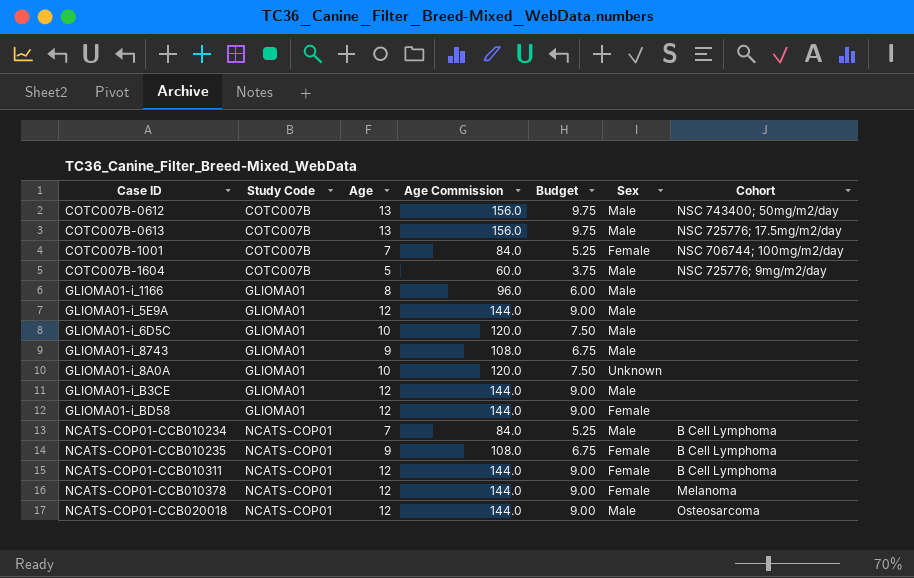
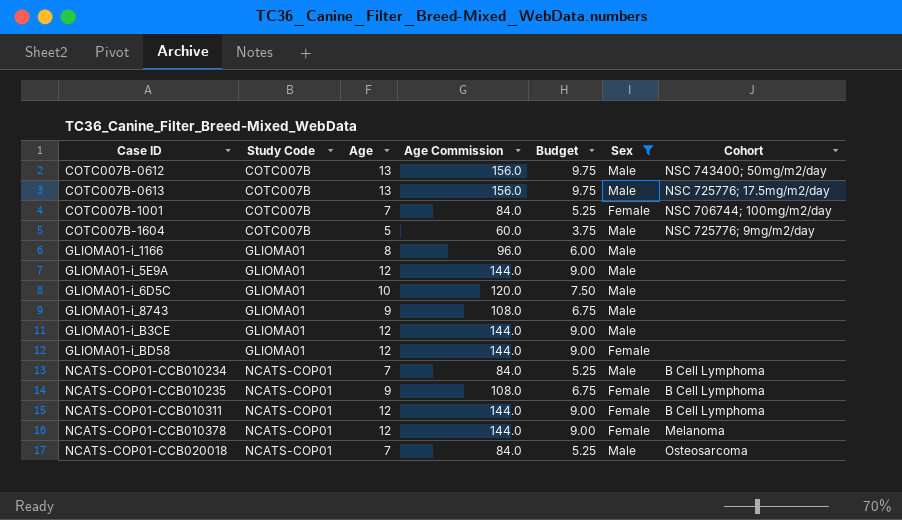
filter: none -> Sex != Unknown
NCATS-COP01-CCB020018 | Age: 12 -> 7
NCATS-COP01-CCB020018 | Age Commission: 144.0 -> 84.0
NCATS-COP01-CCB020018 | Budget: 9.00 -> 5.25

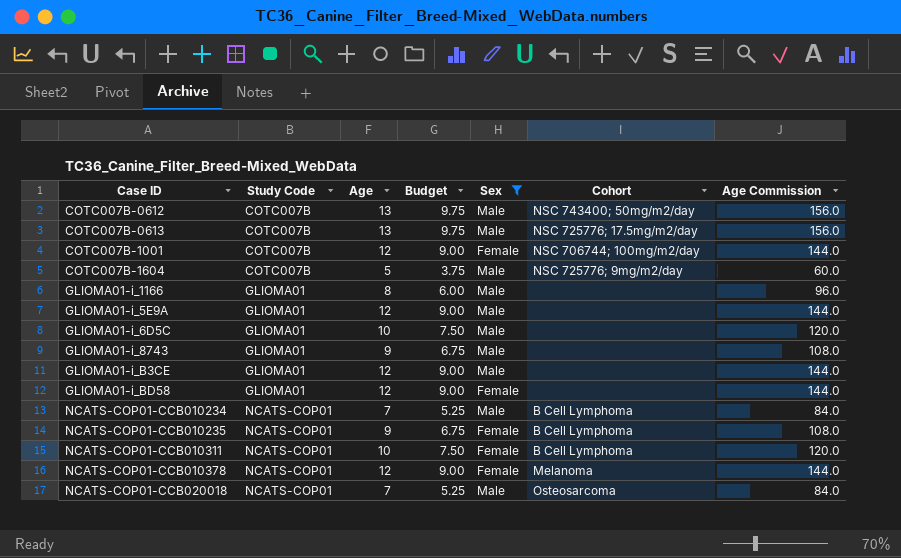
column Age Commission | position: 4 -> 7
COTC007B-1001 | Age: 7 -> 12
COTC007B-1001 | Budget: 5.25 -> 9.00
COTC007B-1001 | Age Commission: 84.0 -> 144.0
NCATS-COP01-CCB010311 | Age: 12 -> 10
NCATS-COP01-CCB010311 | Budget: 9.00 -> 7.50
NCATS-COP01-CCB010311 | Age Commission: 144.0 -> 120.0

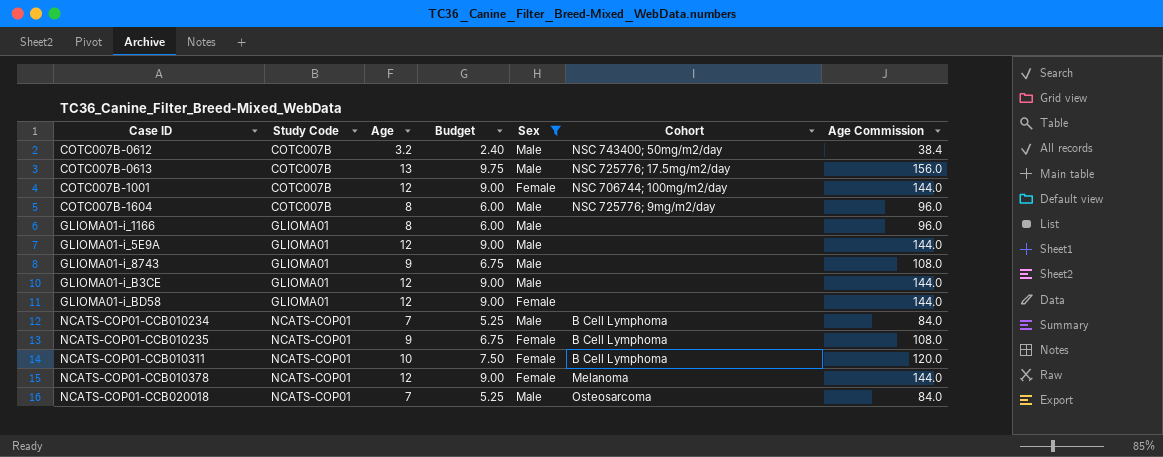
row GLIOMA01-i_6D5C: GLIOMA01 | 10 | 7.50 | Male | none | 120.0 -> none
COTC007B-0612 | Age: 13 -> 3.2
COTC007B-0612 | Budget: 9.75 -> 2.40
COTC007B-0612 | Age Commission: 156.0 -> 38.4
COTC007B-1604 | Age: 5 -> 8
COTC007B-1604 | Budget: 3.75 -> 6.00
COTC007B-1604 | Age Commission: 60.0 -> 96.0

